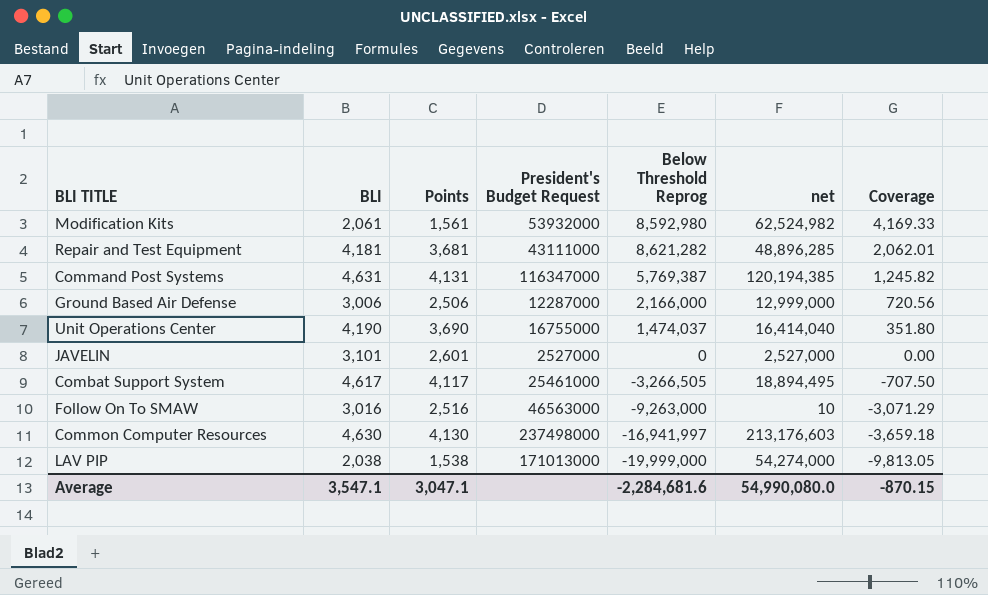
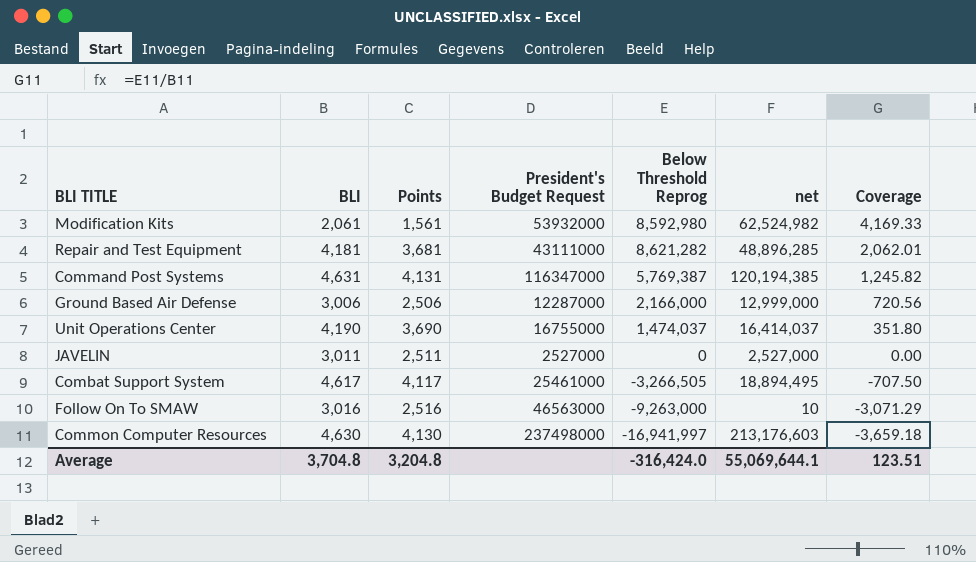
row LAV PIP: 2,038 | 1,538 | 171013000 | -19,999,000 | 54,274,000 | -9,813.05 -> none
Unit Operations Center | net: 16,414,040 -> 16,414,037
JAVELIN | BLI: 3,101 -> 3,011
JAVELIN | Points: 2,601 -> 2,511
Average | BLI: 3,547.1 -> 3,704.8
Average | Points: 3,047.1 -> 3,204.8
Average | Below Threshold Reprog: -2,284,681.6 -> -316,424.0
Average | net: 54,990,080.0 -> 55,069,644.1
Average | Coverage: -870.15 -> 123.51

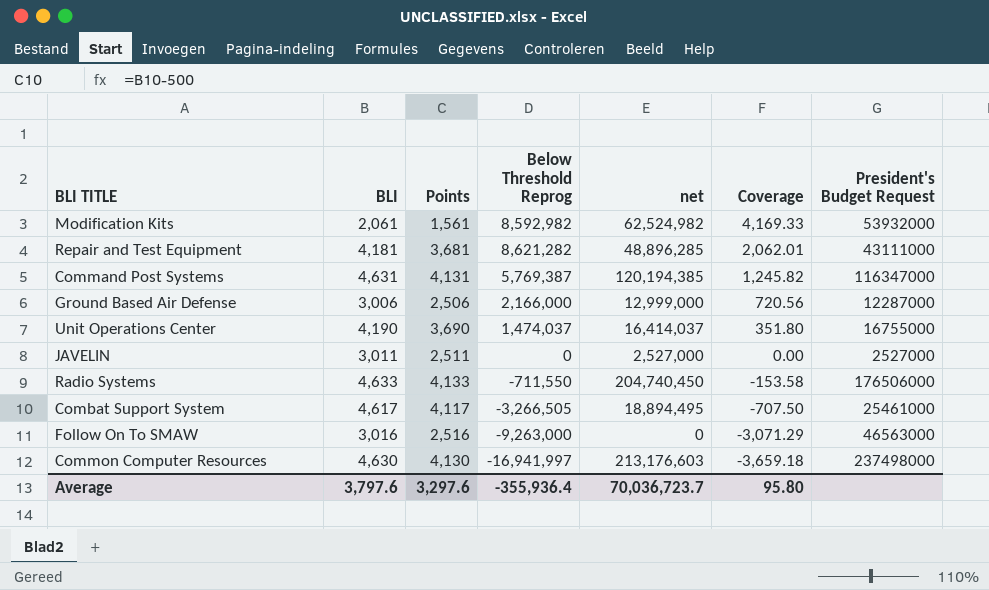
column President's Budget Request | position: 4 -> 7
Modification Kits | Below Threshold Reprog: 8,592,980 -> 8,592,982
row Radio Systems: none -> 4,633 | 4,133 | -711,550 | 204,740,450 | -153.58 | 176506000
Follow On To SMAW | net: 10 -> 0
Average | BLI: 3,704.8 -> 3,797.6
Average | Points: 3,204.8 -> 3,297.6
Average | Below Threshold Reprog: -316,424.0 -> -355,936.4
Average | net: 55,069,644.1 -> 70,036,723.7
Average | Coverage: 123.51 -> 95.80

